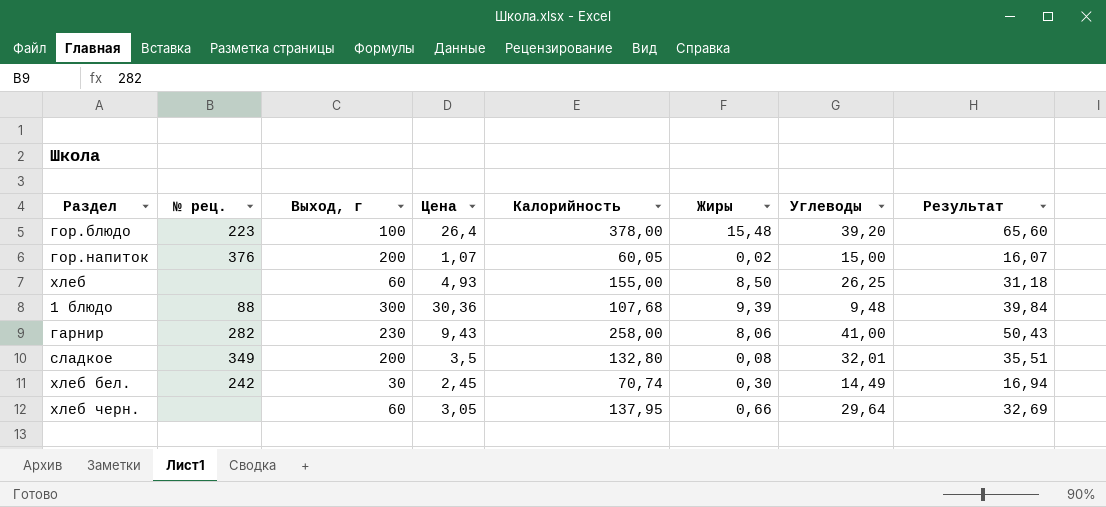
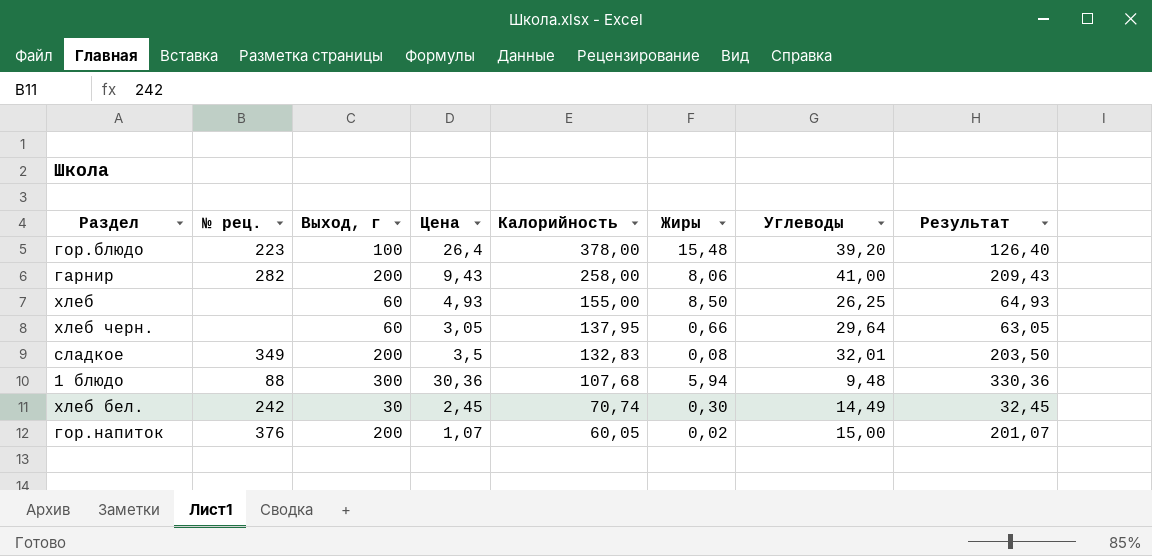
row order: none -> Калорийность descending
column Результат | formula: [Цена] + [Углеводы] -> [Выход, г] + [Цена]
гарнир | Выход, г: 230 -> 200
сладкое | Калорийность: 132,80 -> 132,83
1 блюдо | Жиры: 9,39 -> 5,94

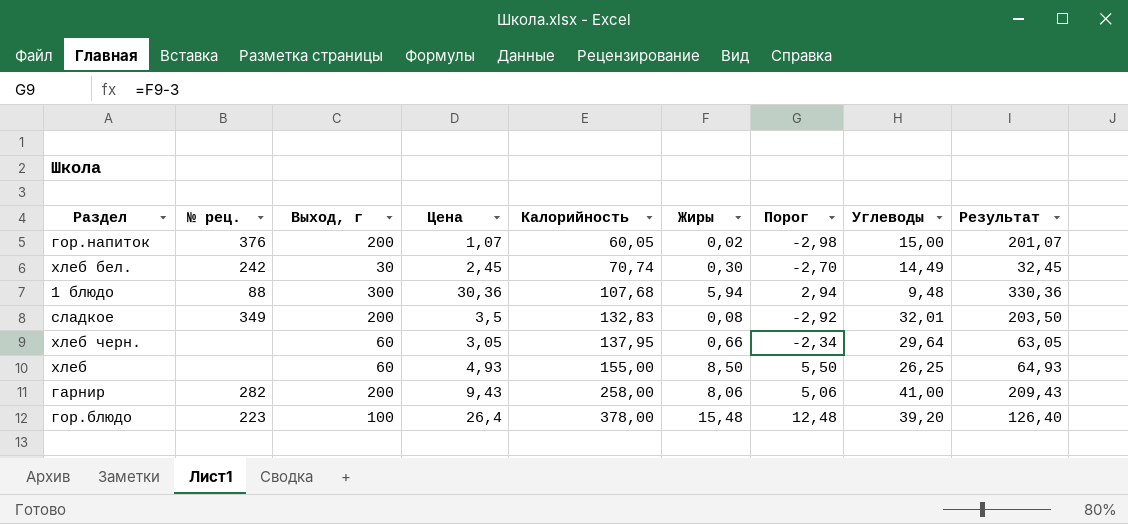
row order: Калорийность descending -> Калорийность ascending
column Порог | formula: none -> [Жиры] - 3

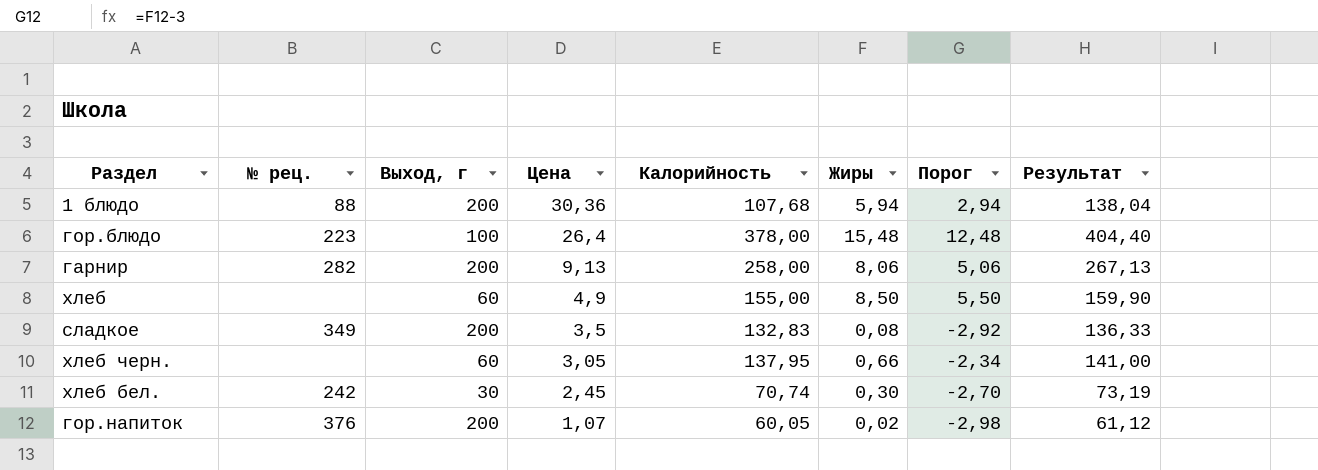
row order: Калорийность ascending -> Цена descending
column Углеводы | position: 8 -> none
column Результат | formula: [Выход, г] + [Цена] -> [Цена] + [Калорийность]
1 блюдо | Выход, г: 300 -> 200
гарнир | Цена: 9,43 -> 9,13
хлеб | Цена: 4,93 -> 4,9

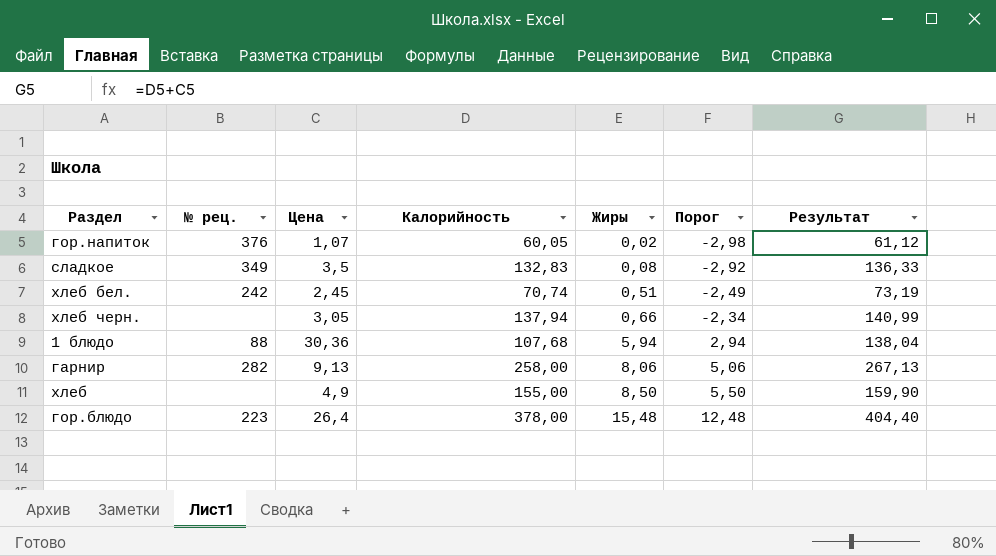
row order: Цена descending -> Жиры ascending
column Выход, г | position: 3 -> none
хлеб бел. | Жиры: 0,30 -> 0,51
хлеб бел. | Порог: -2,70 -> -2,49
хлеб черн. | Калорийность: 137,95 -> 137,94
хлеб черн. | Результат: 141,00 -> 140,99

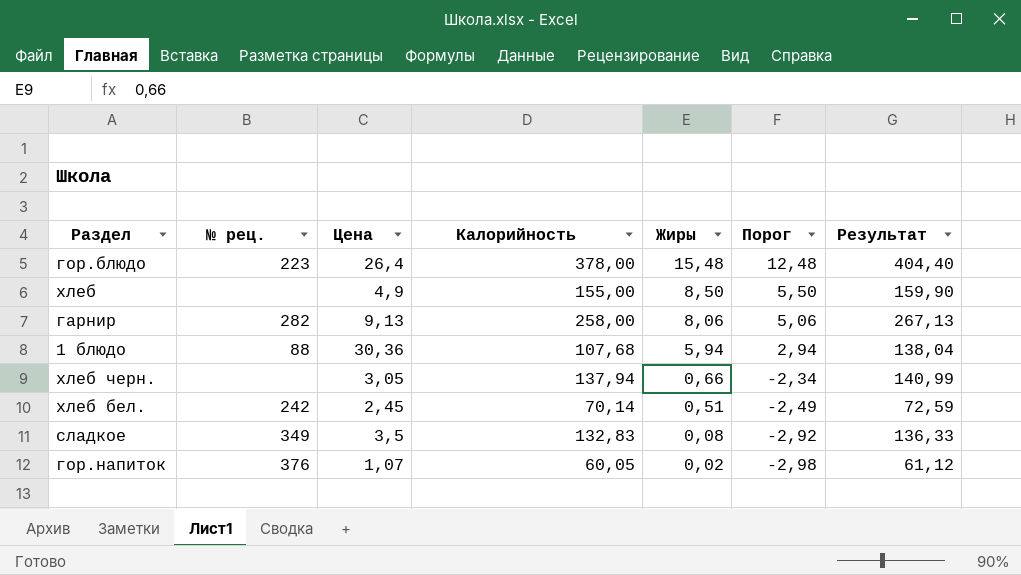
row order: Жиры ascending -> Жиры descending
хлеб бел. | Калорийность: 70,74 -> 70,14
хлеб бел. | Результат: 73,19 -> 72,59

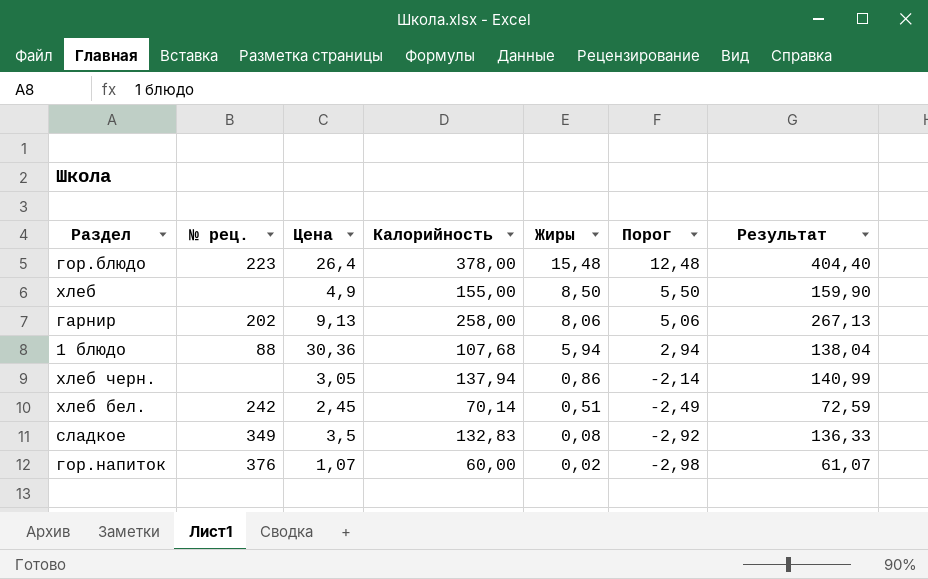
гарнир | № рец.: 282 -> 202
хлеб черн. | Жиры: 0,66 -> 0,86
хлеб черн. | Порог: -2,34 -> -2,14
гор.напиток | Калорийность: 60,05 -> 60,00
гор.напиток | Результат: 61,12 -> 61,07

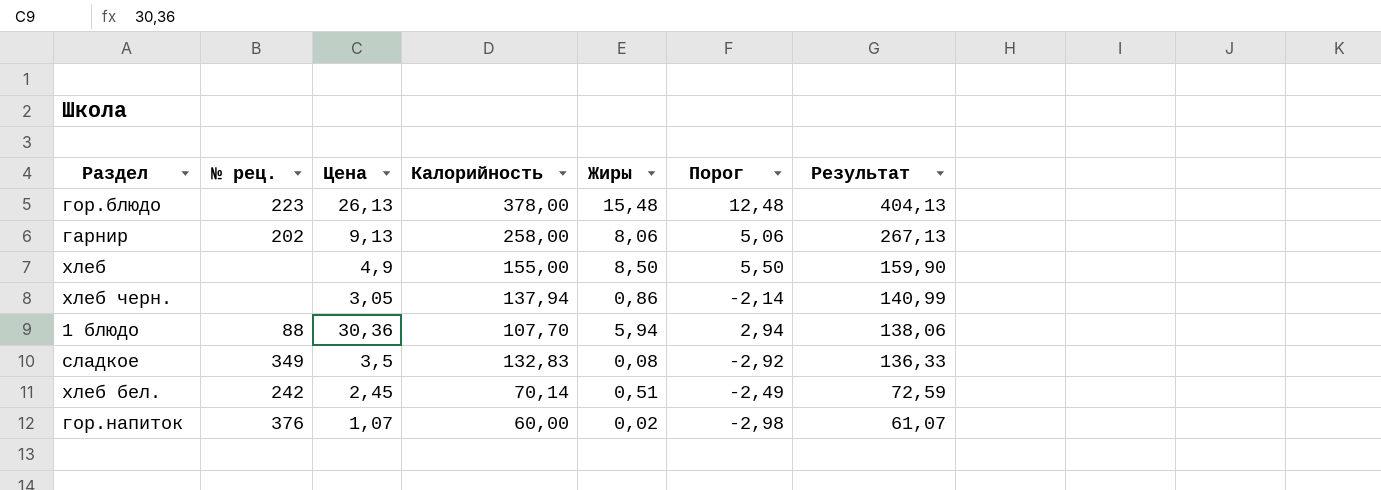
row order: Жиры descending -> Результат descending
гор.блюдо | Цена: 26,4 -> 26,13
гор.блюдо | Результат: 404,40 -> 404,13
1 блюдо | Калорийность: 107,68 -> 107,70
1 блюдо | Результат: 138,04 -> 138,06

